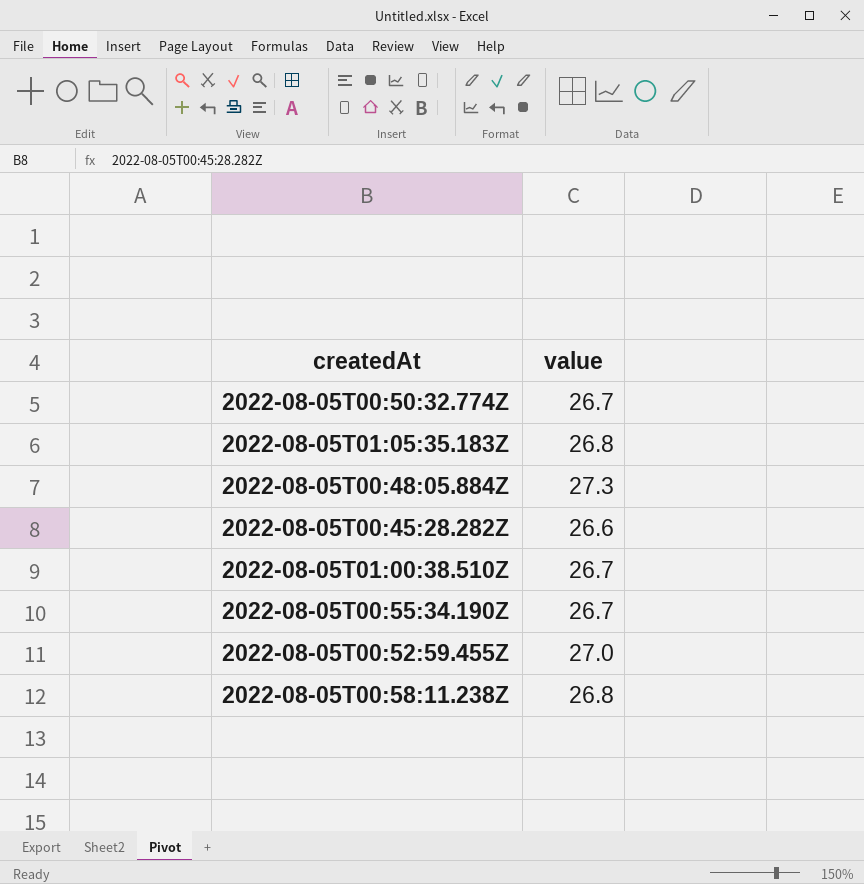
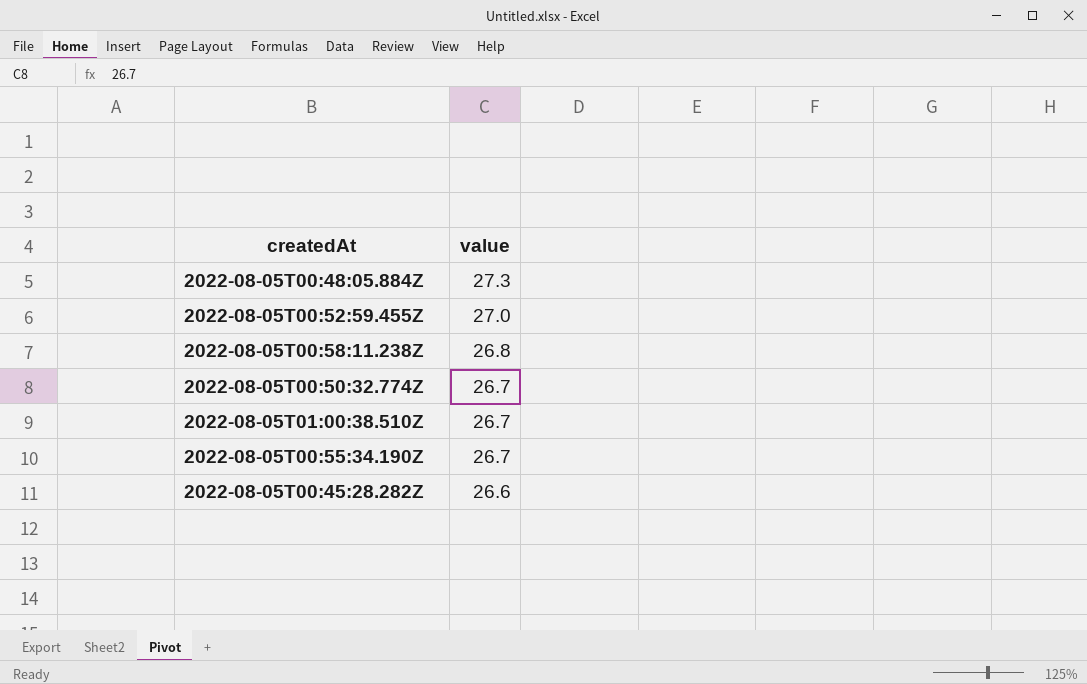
row order: none -> value descending
row 2022-08-05T01:05:35.183Z: 26.8 -> none

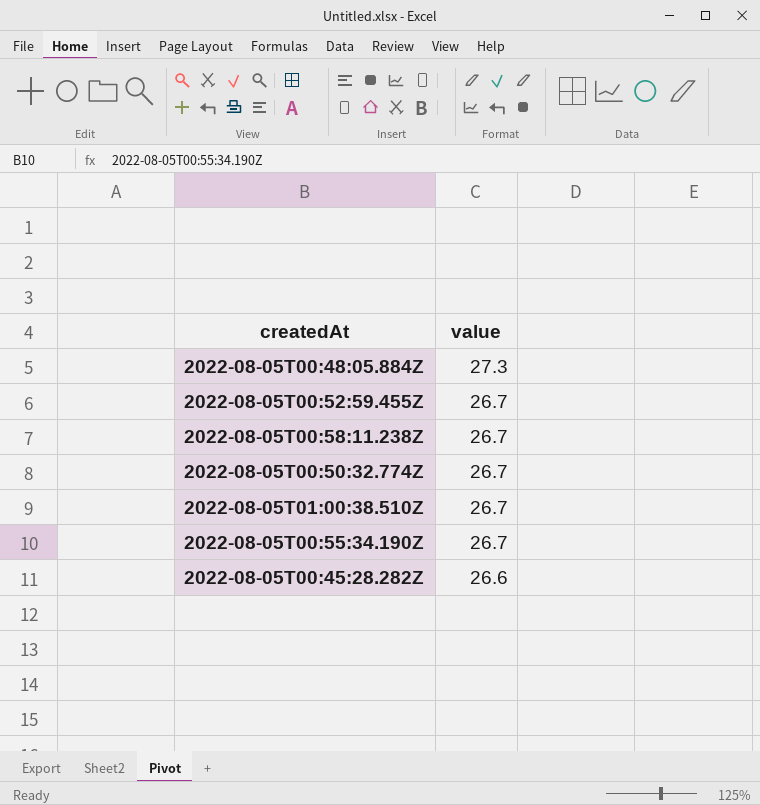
2022-08-05T00:52:59.455Z | value: 27.0 -> 26.7
2022-08-05T00:58:11.238Z | value: 26.8 -> 26.7

